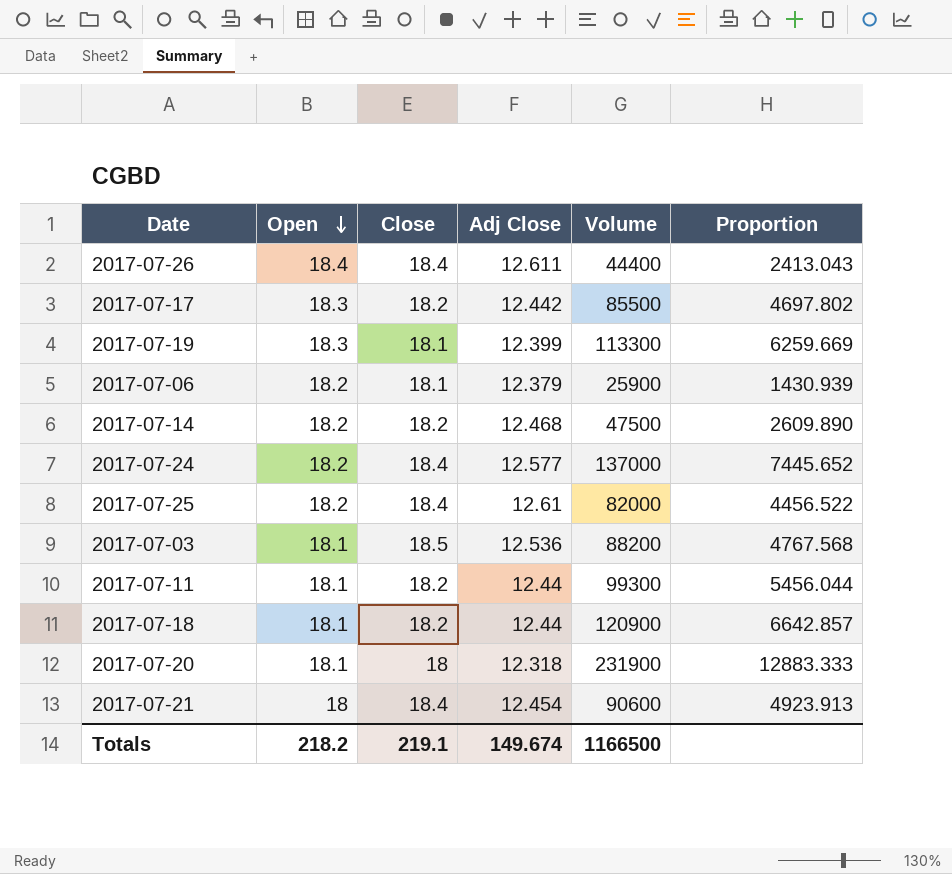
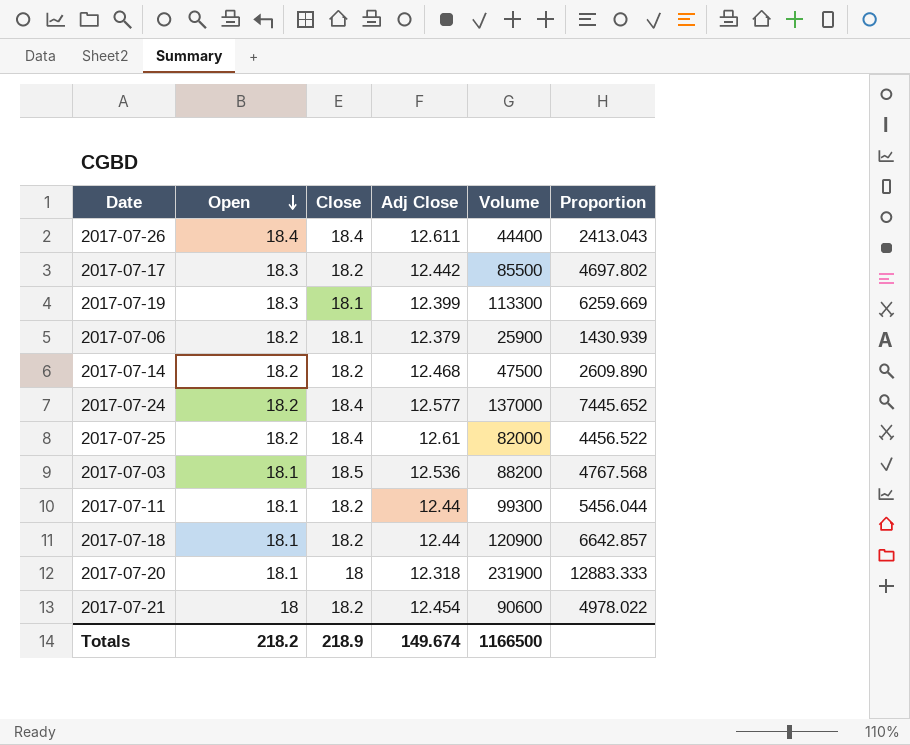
2017-07-21 | Close: 18.4 -> 18.2
2017-07-21 | Proportion: 4923.913 -> 4978.022
Totals | Close: 219.1 -> 218.9

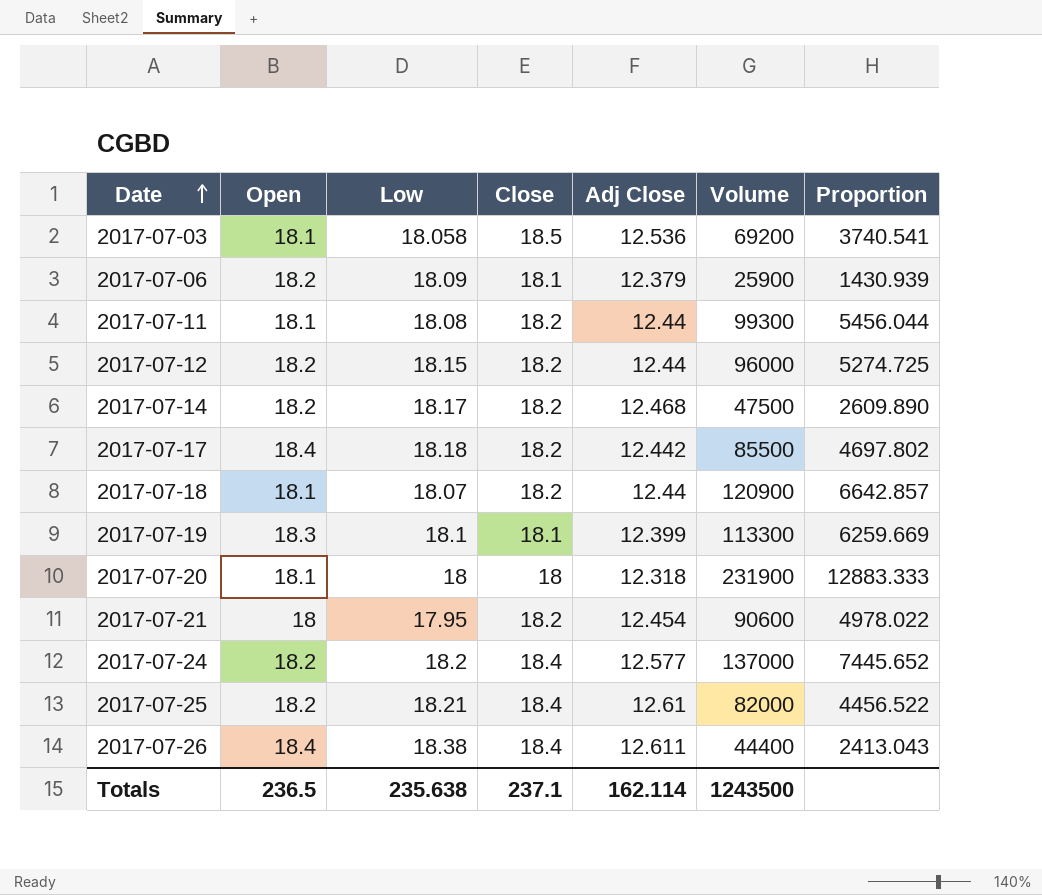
row order: Open descending -> Date ascending
column Low | position: none -> 3
2017-07-03 | Volume: 88200 -> 69200
2017-07-03 | Proportion: 4767.568 -> 3740.541
row 2017-07-12: none -> 18.2 | 18.15 | 18.2 | 12.44 | 96000 | 5274.725
2017-07-17 | Open: 18.3 -> 18.4
Totals | Open: 218.2 -> 236.5
Totals | Close: 218.9 -> 237.1
Totals | Adj Close: 149.674 -> 162.114
Totals | Volume: 1166500 -> 1243500

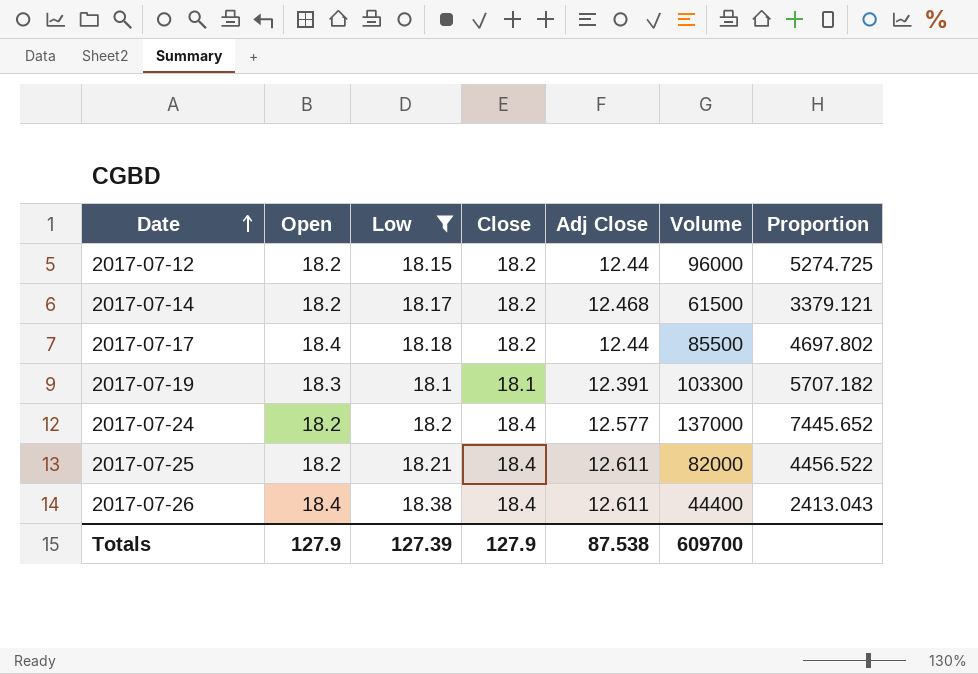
filter: none -> Low >= 18.1
2017-07-14 | Volume: 47500 -> 61500
2017-07-14 | Proportion: 2609.890 -> 3379.121
2017-07-17 | Adj Close: 12.442 -> 12.44
2017-07-19 | Adj Close: 12.399 -> 12.391
2017-07-19 | Volume: 113300 -> 103300
2017-07-19 | Proportion: 6259.669 -> 5707.182
2017-07-25 | Adj Close: 12.61 -> 12.611
Totals | Open: 236.5 -> 127.9
Totals | Low: 235.638 -> 127.39
Totals | Close: 237.1 -> 127.9
Totals | Adj Close: 162.114 -> 87.538
Totals | Volume: 1243500 -> 609700

